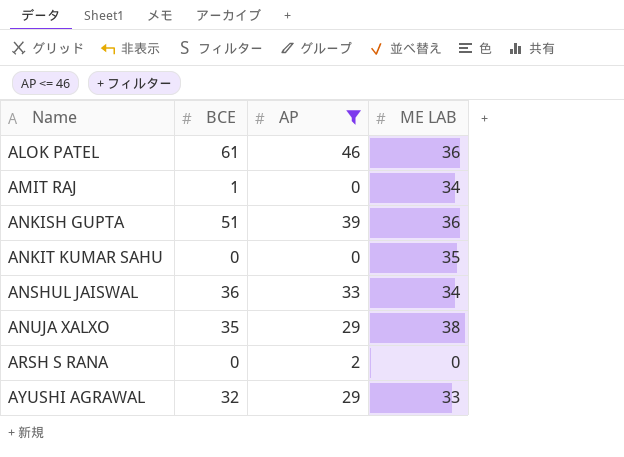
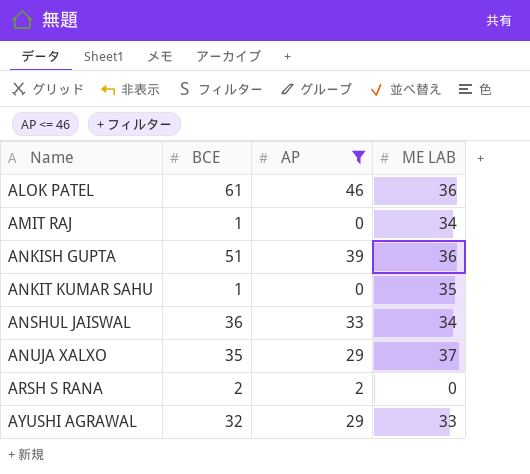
ANKIT KUMAR SAHU | BCE: 0 -> 1
ANUJA XALXO | ME LAB: 38 -> 37
ARSH S RANA | BCE: 0 -> 2

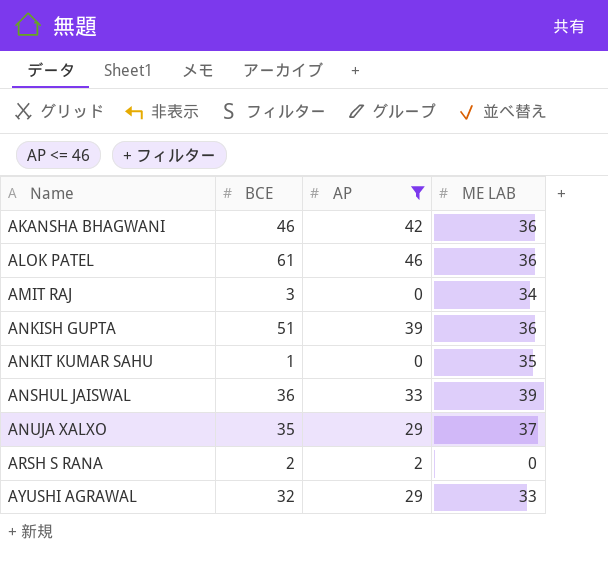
row AKANSHA BHAGWANI: none -> 46 | 42 | 36
AMIT RAJ | BCE: 1 -> 3
ANSHUL JAISWAL | ME LAB: 34 -> 39

